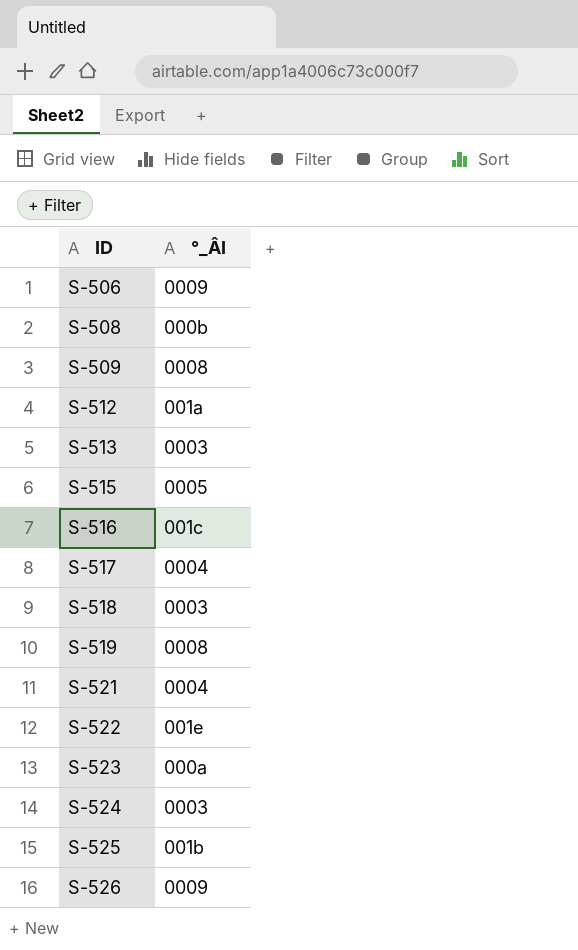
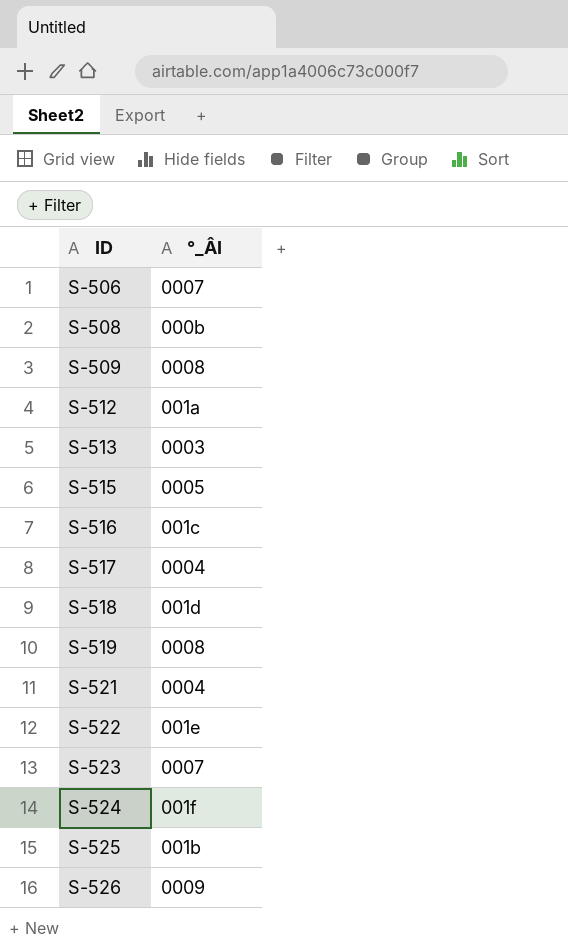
S-506 | °_ÂI: 0009 -> 0007
S-518 | °_ÂI: 0003 -> 001d
S-523 | °_ÂI: 000a -> 0007
S-524 | °_ÂI: 0003 -> 001f

